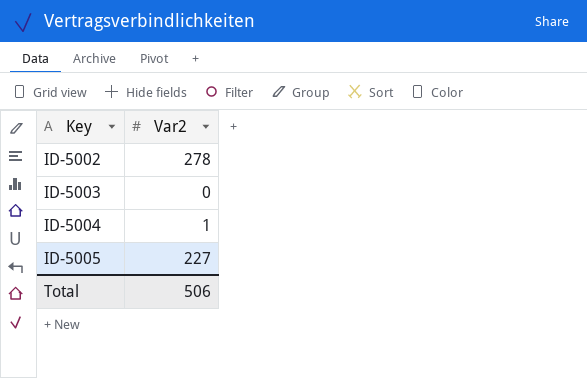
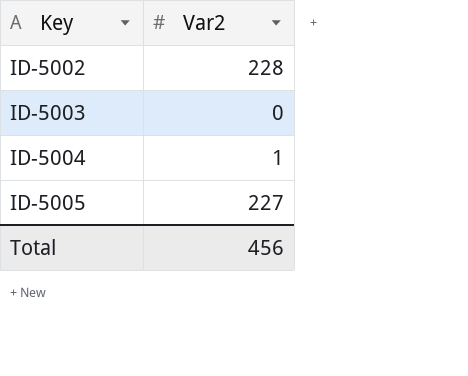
ID-5002 | Var2: 278 -> 228
Total | Var2: 506 -> 456

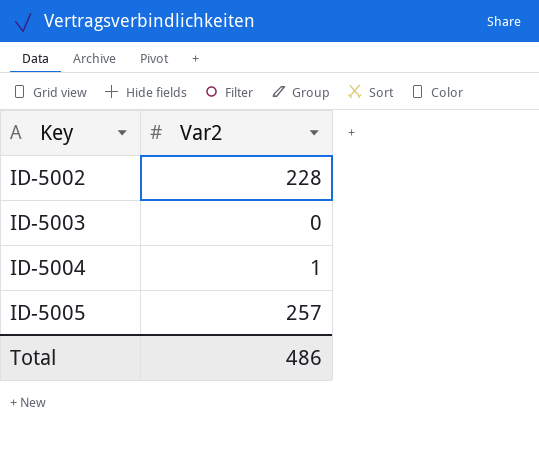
ID-5005 | Var2: 227 -> 257
Total | Var2: 456 -> 486

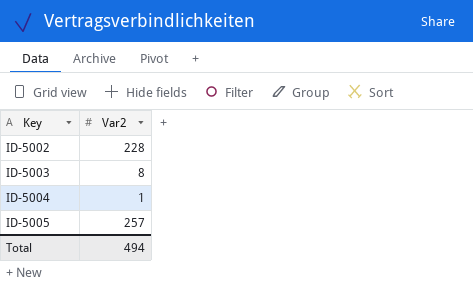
ID-5003 | Var2: 0 -> 8
Total | Var2: 486 -> 494

